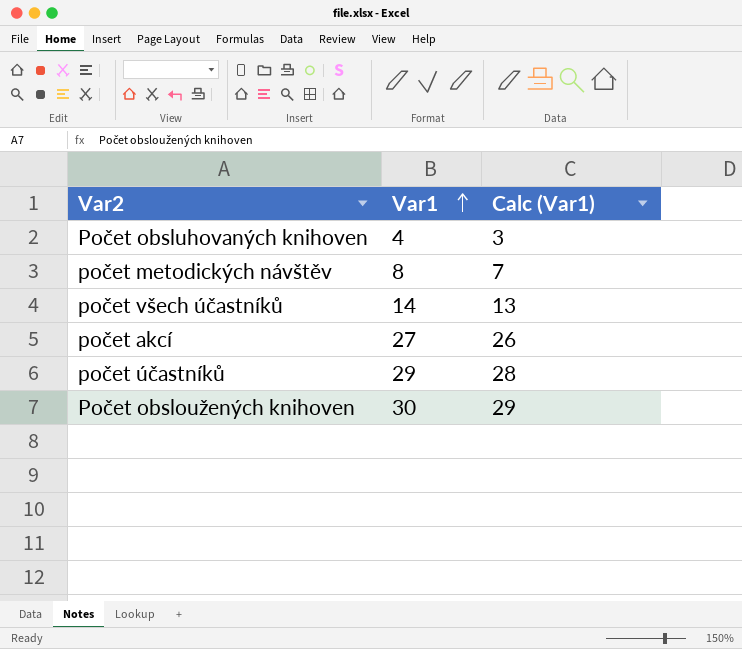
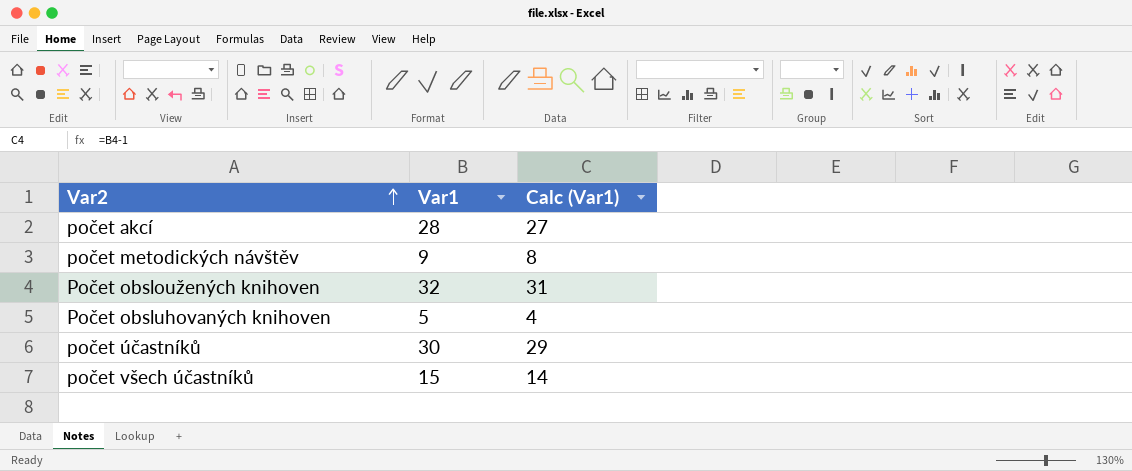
row order: Var1 ascending -> Var2 ascending
počet akcí | Var1: 27 -> 28
počet akcí | Calc (Var1): 26 -> 27
počet metodických návštěv | Var1: 8 -> 9
počet metodických návštěv | Calc (Var1): 7 -> 8
Počet obsloužených knihoven | Var1: 30 -> 32
Počet obsloužených knihoven | Calc (Var1): 29 -> 31
Počet obsluhovaných knihoven | Var1: 4 -> 5
Počet obsluhovaných knihoven | Calc (Var1): 3 -> 4
počet účastníků | Var1: 29 -> 30
počet účastníků | Calc (Var1): 28 -> 29
počet všech účastníků | Var1: 14 -> 15
počet všech účastníků | Calc (Var1): 13 -> 14

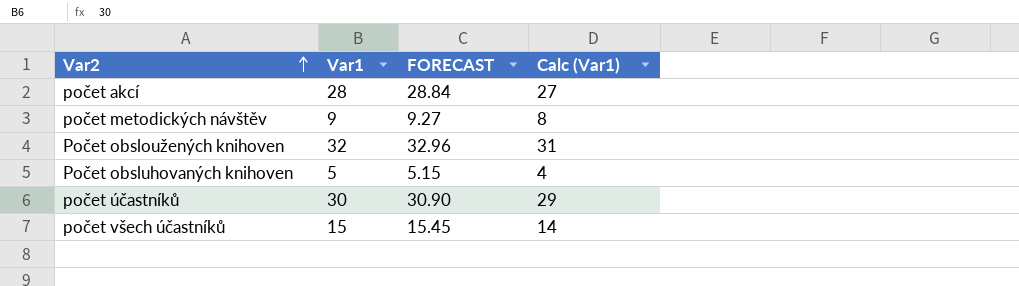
column FORECAST | formula: none -> [Var1] * 1.03

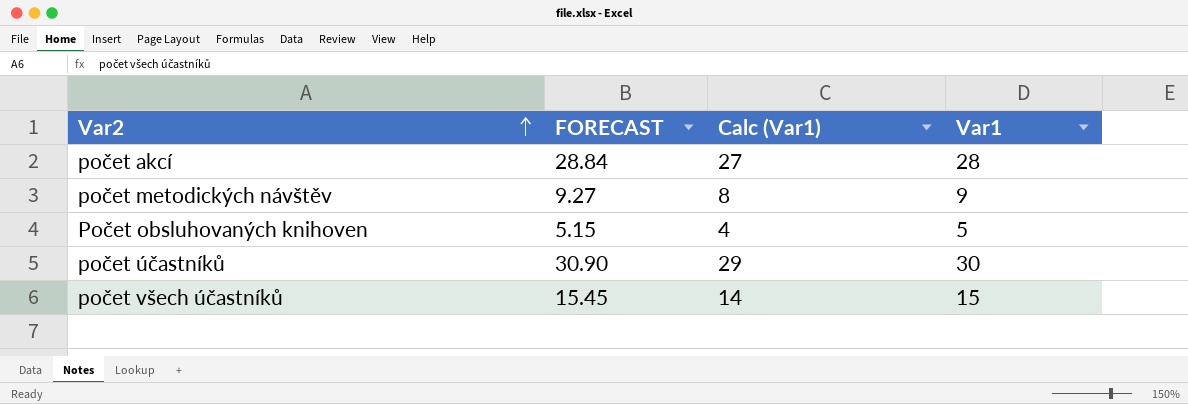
column Var1 | position: 2 -> 4
row Počet obsloužených knihoven: 32 | 32.96 | 31 -> none

